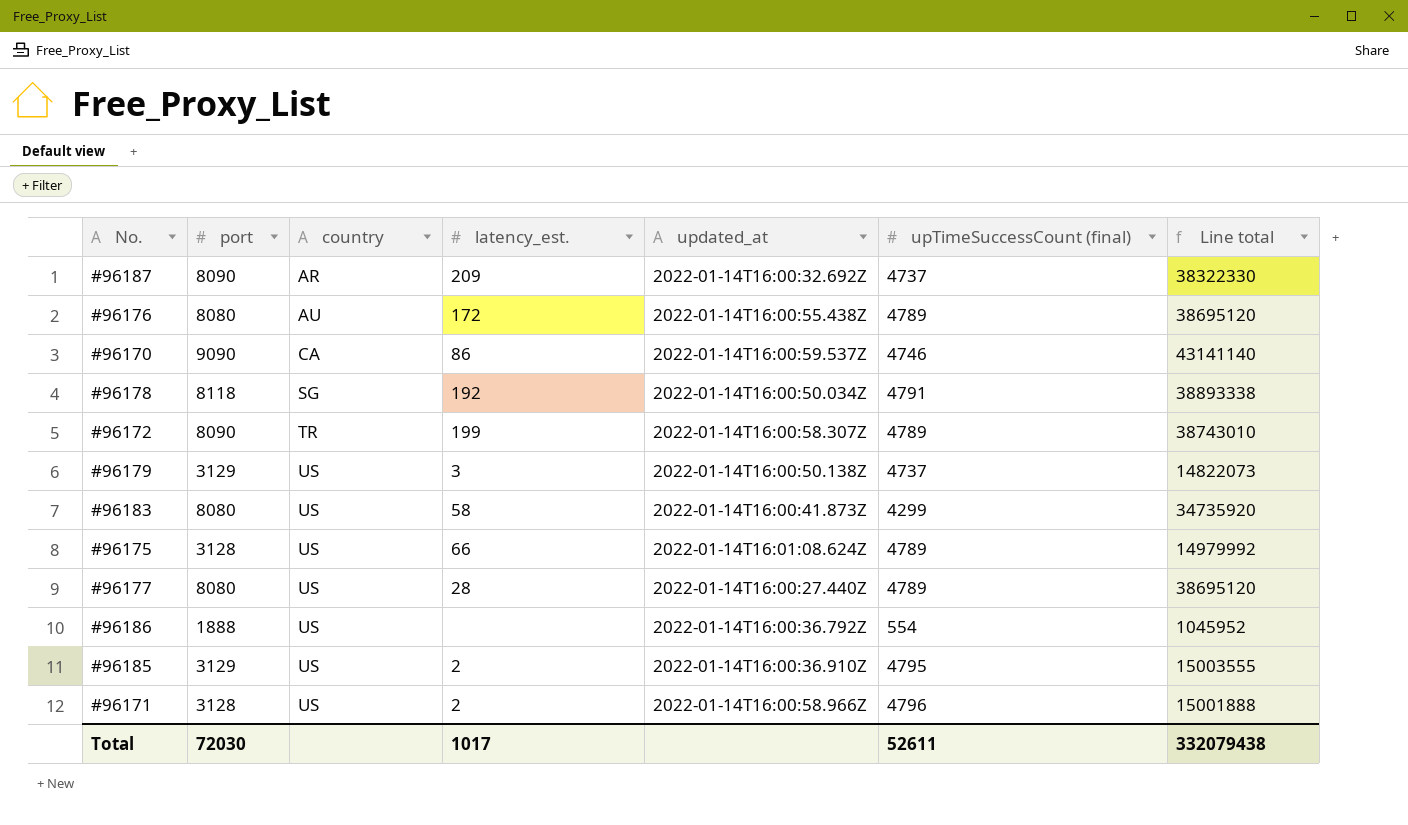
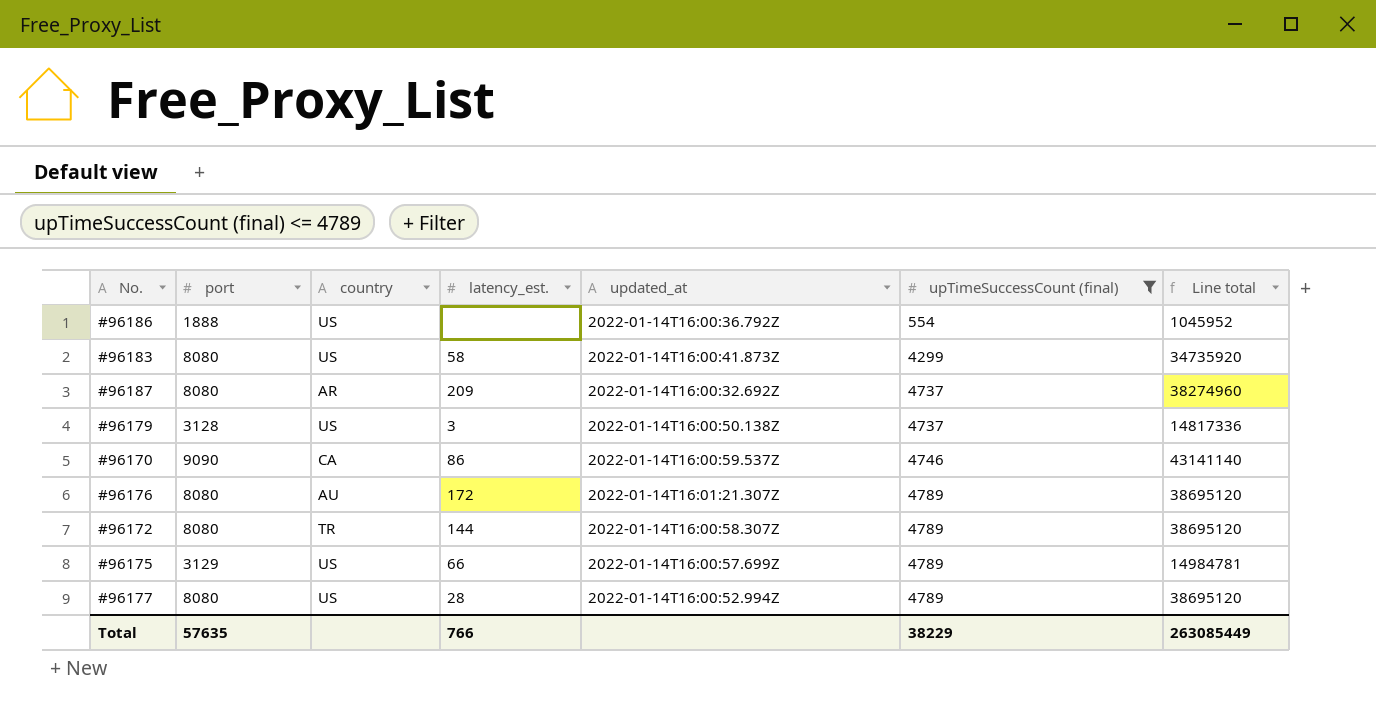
filter: none -> upTimeSuccessCount (final) <= 4789
row order: country ascending -> upTimeSuccessCount (final) ascending
#96187 | port: 8090 -> 8080
#96187 | Line total: 38322330 -> 38274960
#96179 | port: 3129 -> 3128
#96179 | Line total: 14822073 -> 14817336
#96176 | updated_at: 2022-01-14T16:00:55.438Z -> 2022-01-14T16:01:21.307Z
#96172 | port: 8090 -> 8080
#96172 | latency_est.: 199 -> 144
#96172 | Line total: 38743010 -> 38695120
#96175 | port: 3128 -> 3129
#96175 | updated_at: 2022-01-14T16:01:08.624Z -> 2022-01-14T16:00:57.699Z
#96175 | Line total: 14979992 -> 14984781
#96177 | updated_at: 2022-01-14T16:00:27.440Z -> 2022-01-14T16:00:52.994Z
Total | port: 72030 -> 57635
Total | latency_est.: 1017 -> 766
Total | upTimeSuccessCount (final): 52611 -> 38229
Total | Line total: 332079438 -> 263085449

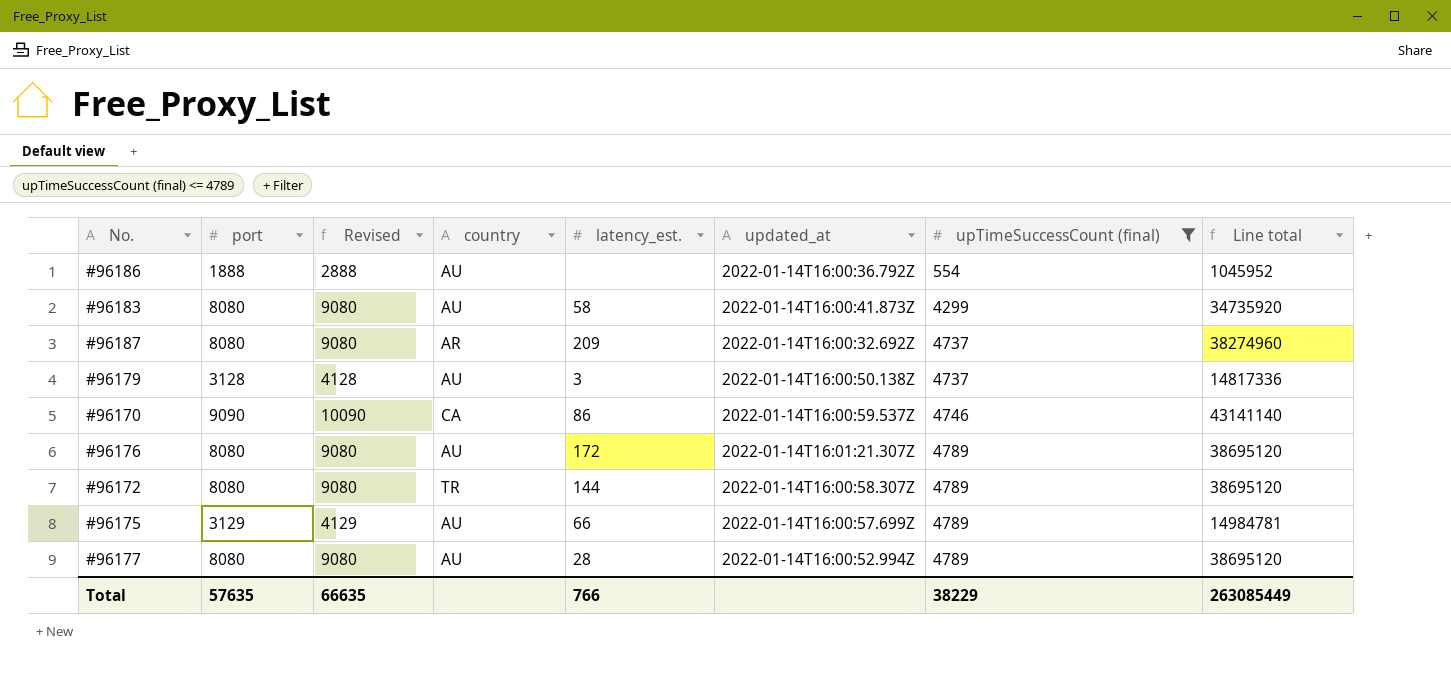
column Revised | formula: none -> [port] + 1000
#96186 | country: US -> AU
#96183 | country: US -> AU
#96179 | country: US -> AU
#96175 | country: US -> AU
#96177 | country: US -> AU

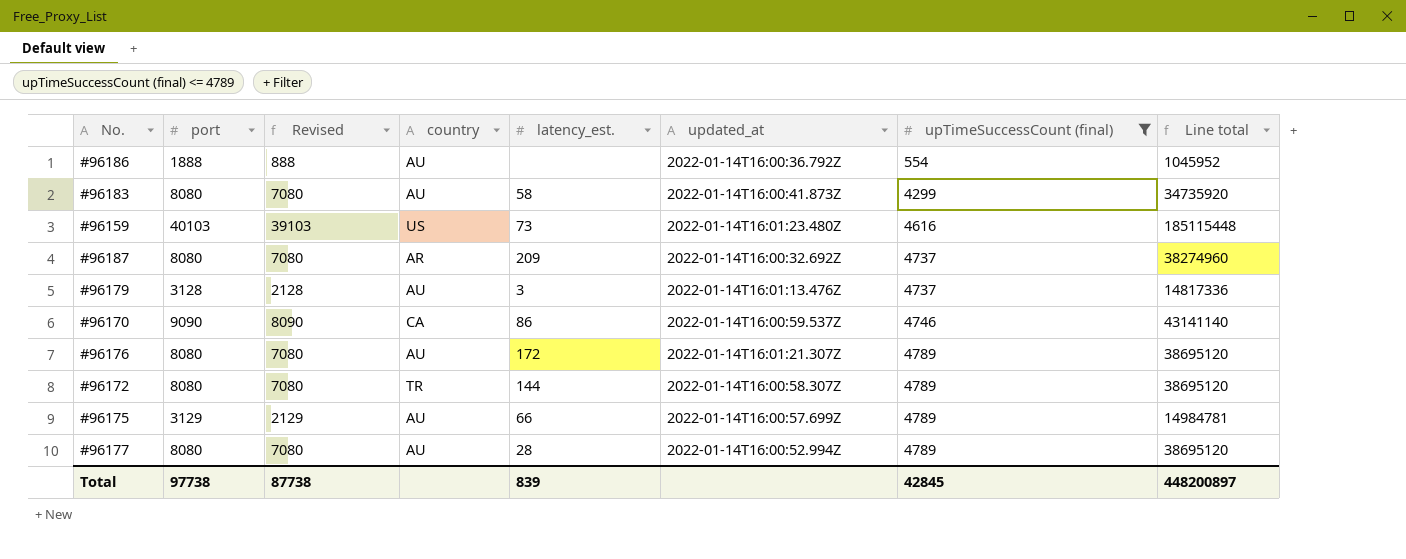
column Revised | formula: [port] + 1000 -> [port] - 1000
row #96159: none -> 40103 | 39103 | US | 73 | 2022-01-14T16:01:23.480Z | 4616 | 185115448
#96179 | updated_at: 2022-01-14T16:00:50.138Z -> 2022-01-14T16:01:13.476Z
Total | port: 57635 -> 97738
Total | Revised: 66635 -> 87738
Total | latency_est.: 766 -> 839
Total | upTimeSuccessCount (final): 38229 -> 42845
Total | Line total: 263085449 -> 448200897

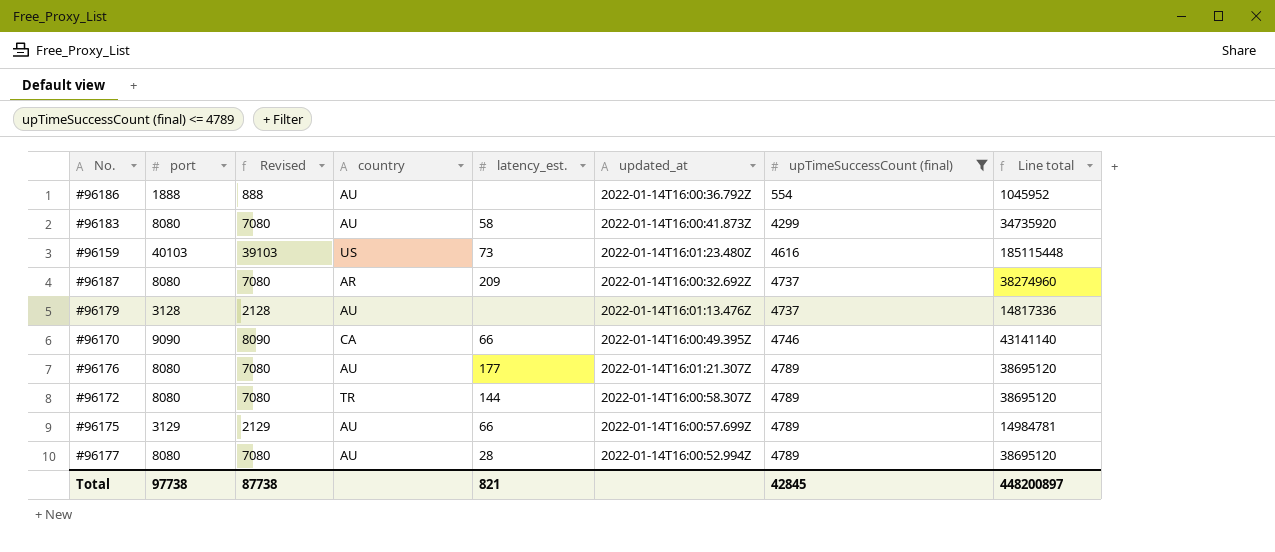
#96179 | latency_est.: 3 -> none
#96170 | latency_est.: 86 -> 66
#96170 | updated_at: 2022-01-14T16:00:59.537Z -> 2022-01-14T16:00:49.395Z
#96176 | latency_est.: 172 -> 177
Total | latency_est.: 839 -> 821

